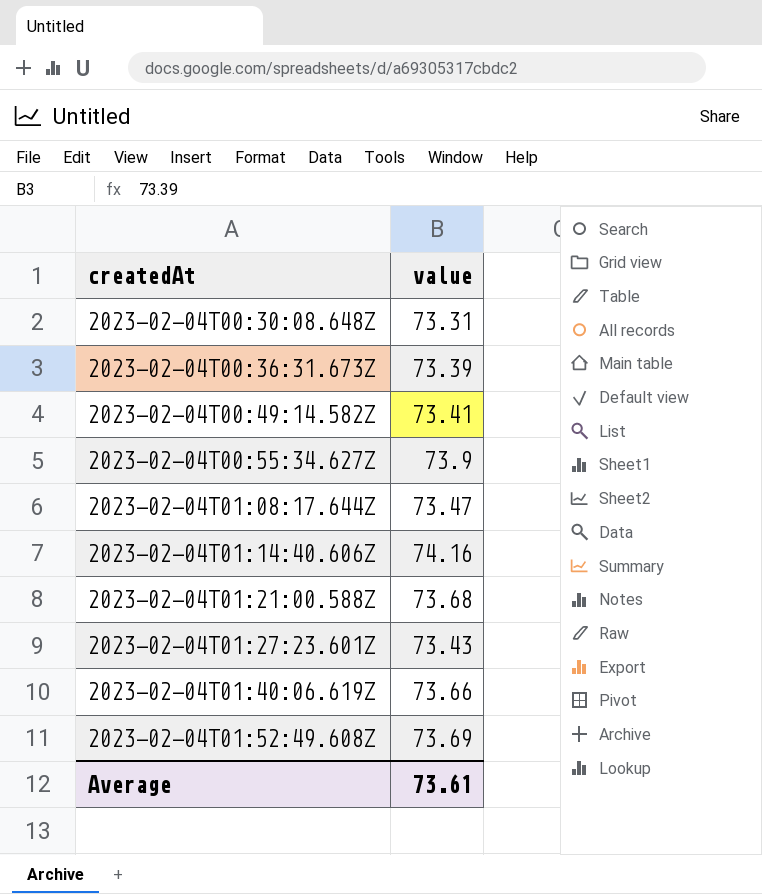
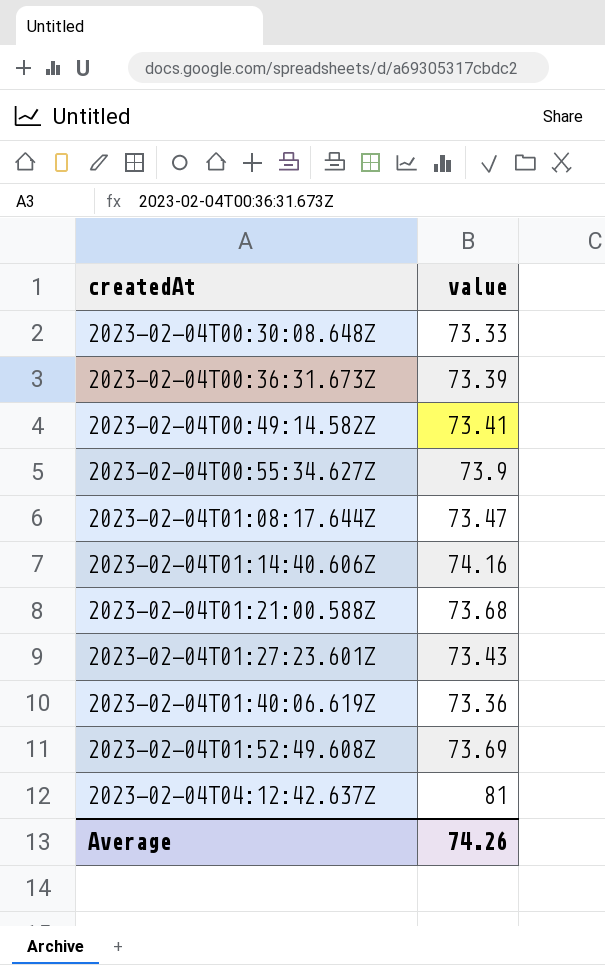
2023-02-04T00:30:08.648Z | value: 73.31 -> 73.33
2023-02-04T01:40:06.619Z | value: 73.66 -> 73.36
row 2023-02-04T04:12:42.637Z: none -> 81
Average | value: 73.61 -> 74.26

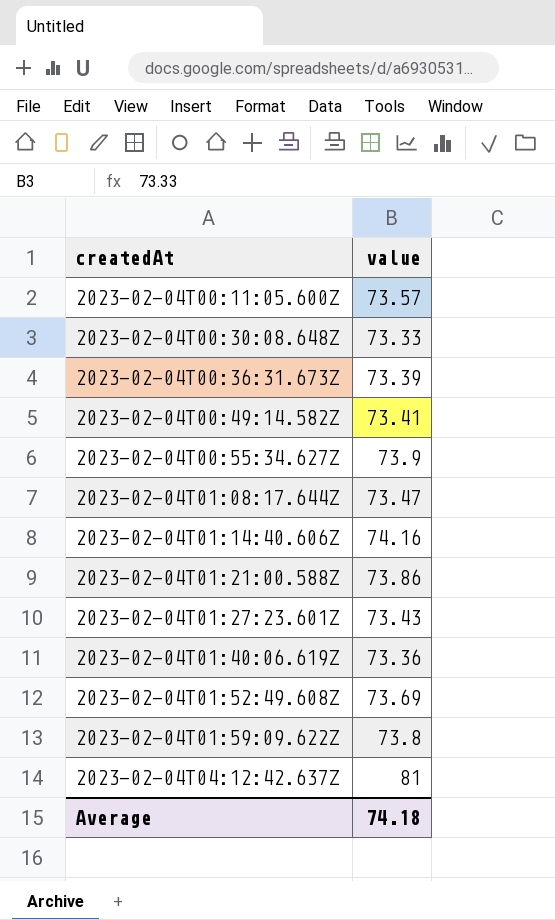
row 2023-02-04T00:11:05.600Z: none -> 73.57
2023-02-04T01:21:00.588Z | value: 73.68 -> 73.86
row 2023-02-04T01:59:09.622Z: none -> 73.8
Average | value: 74.26 -> 74.18

